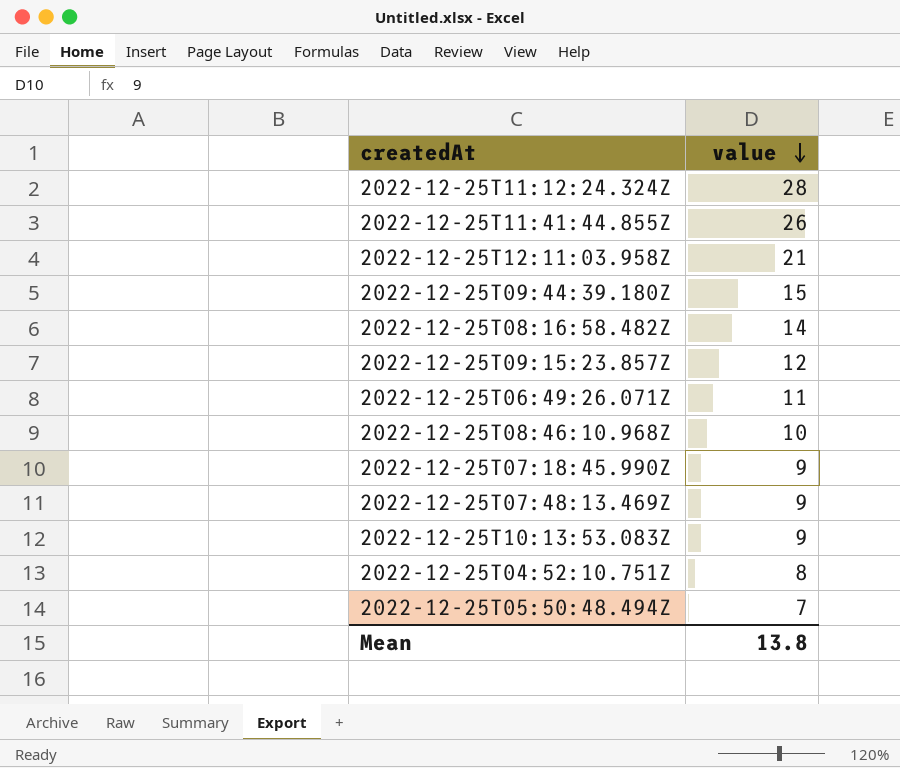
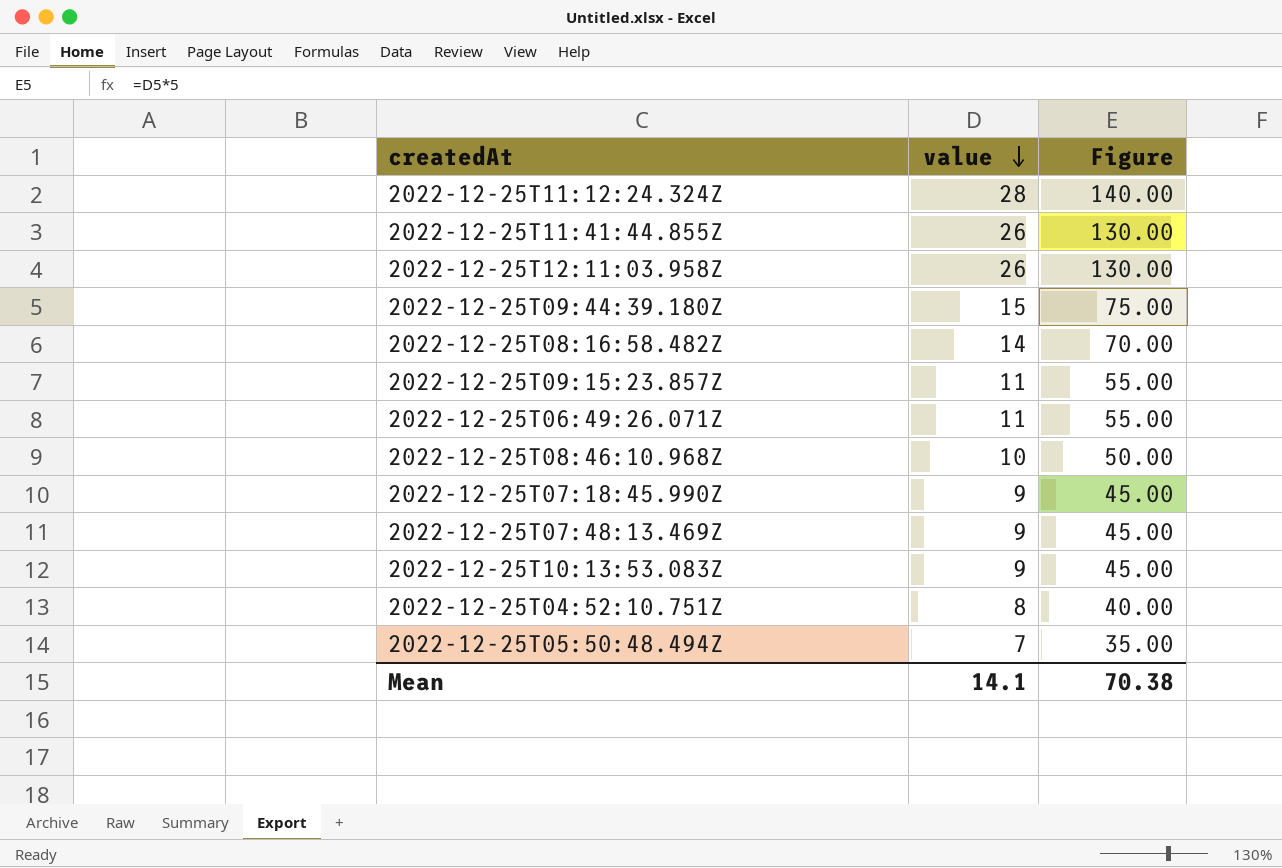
column Figure | formula: none -> [value] * 5
2022-12-25T12:11:03.958Z | value: 21 -> 26
2022-12-25T09:15:23.857Z | value: 12 -> 11
Mean | value: 13.8 -> 14.1

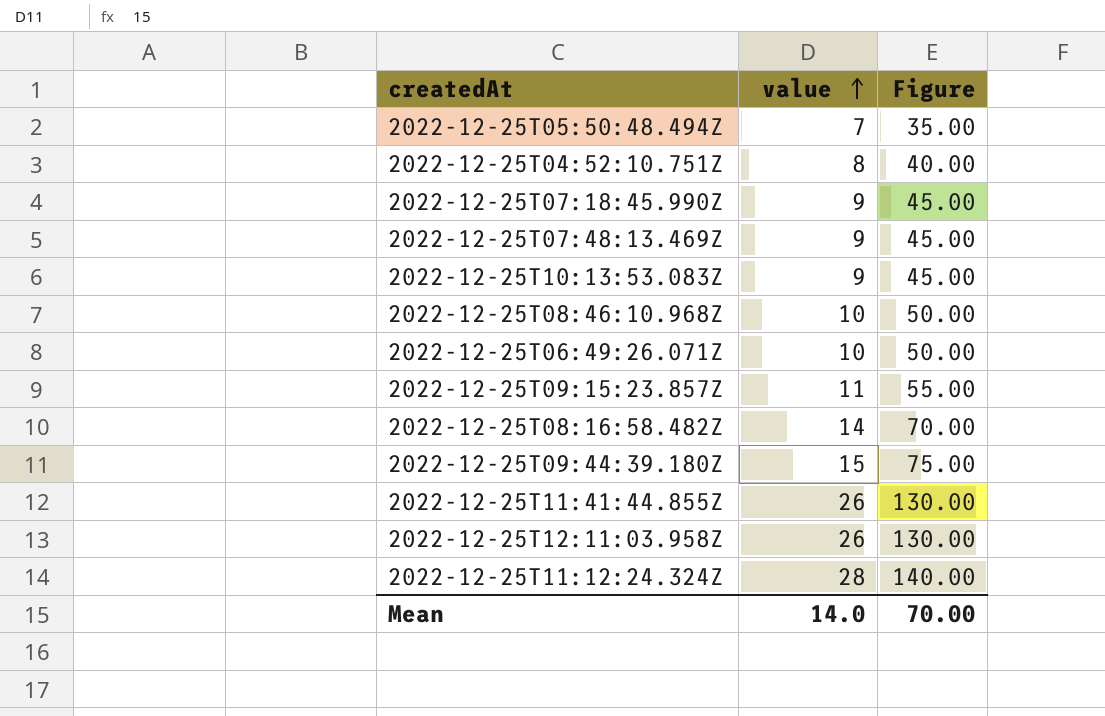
row order: value descending -> value ascending
2022-12-25T06:49:26.071Z | value: 11 -> 10
2022-12-25T06:49:26.071Z | Figure: 55.00 -> 50.00
Mean | value: 14.1 -> 14.0
Mean | Figure: 70.38 -> 70.00

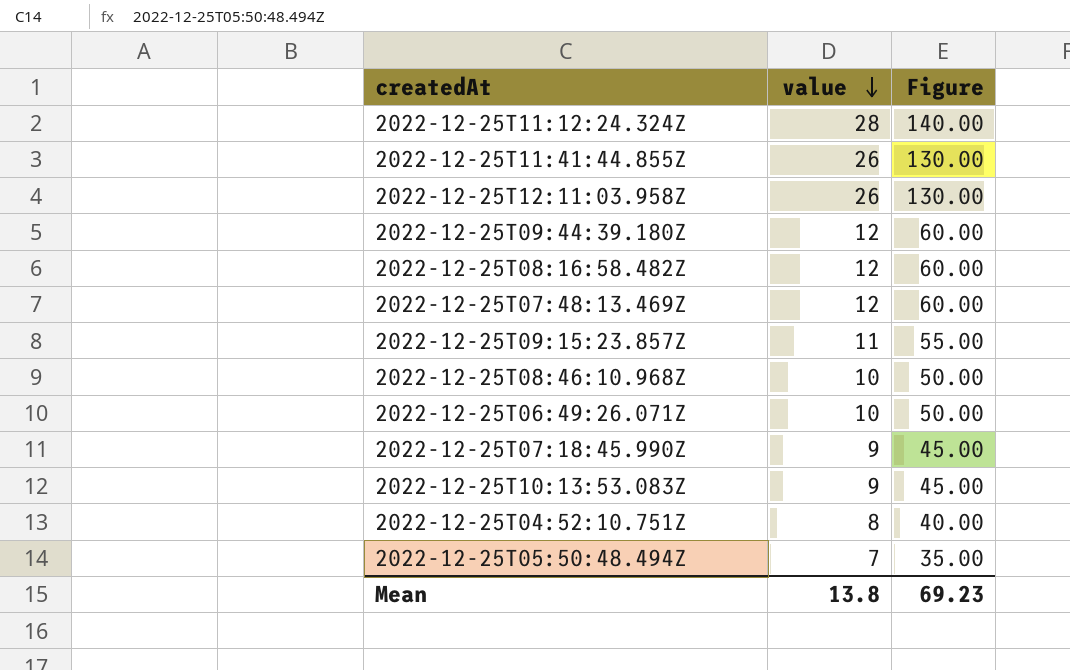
row order: value ascending -> value descending
2022-12-25T09:44:39.180Z | value: 15 -> 12
2022-12-25T09:44:39.180Z | Figure: 75.00 -> 60.00
2022-12-25T08:16:58.482Z | value: 14 -> 12
2022-12-25T08:16:58.482Z | Figure: 70.00 -> 60.00
2022-12-25T07:48:13.469Z | value: 9 -> 12
2022-12-25T07:48:13.469Z | Figure: 45.00 -> 60.00
Mean | value: 14.0 -> 13.8
Mean | Figure: 70.00 -> 69.23

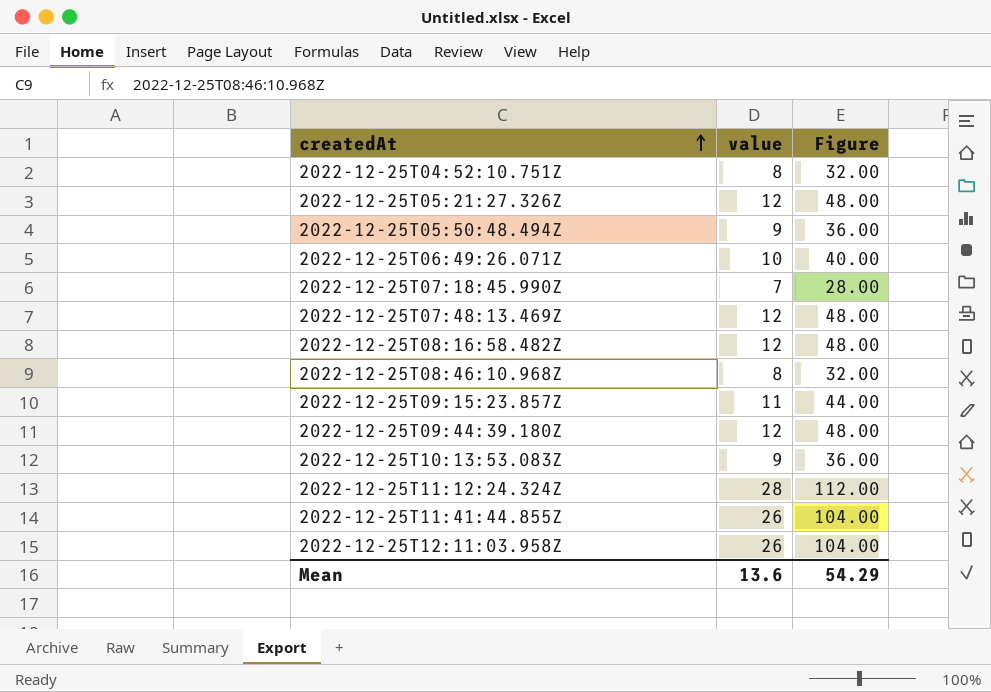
row order: value descending -> createdAt ascending
column Figure | formula: [value] * 5 -> [value] * 4
row 2022-12-25T05:21:27.326Z: none -> 12 | 48.00
2022-12-25T05:50:48.494Z | value: 7 -> 9
2022-12-25T07:18:45.990Z | value: 9 -> 7
2022-12-25T08:46:10.968Z | value: 10 -> 8
Mean | value: 13.8 -> 13.6
Mean | Figure: 69.23 -> 54.29

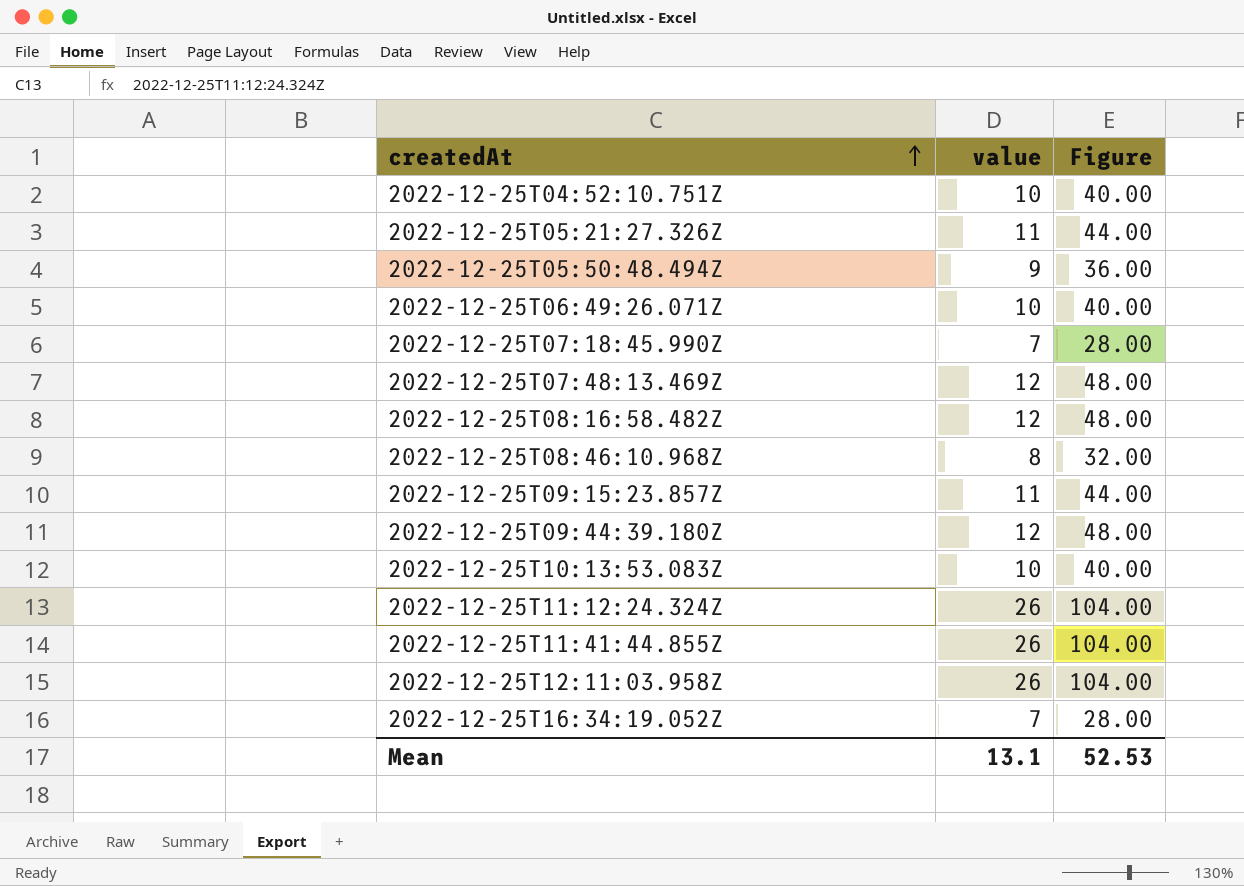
2022-12-25T04:52:10.751Z | value: 8 -> 10
2022-12-25T04:52:10.751Z | Figure: 32.00 -> 40.00
2022-12-25T05:21:27.326Z | value: 12 -> 11
2022-12-25T05:21:27.326Z | Figure: 48.00 -> 44.00
2022-12-25T10:13:53.083Z | value: 9 -> 10
2022-12-25T10:13:53.083Z | Figure: 36.00 -> 40.00
2022-12-25T11:12:24.324Z | value: 28 -> 26
2022-12-25T11:12:24.324Z | Figure: 112.00 -> 104.00
row 2022-12-25T16:34:19.052Z: none -> 7 | 28.00
Mean | value: 13.6 -> 13.1
Mean | Figure: 54.29 -> 52.53

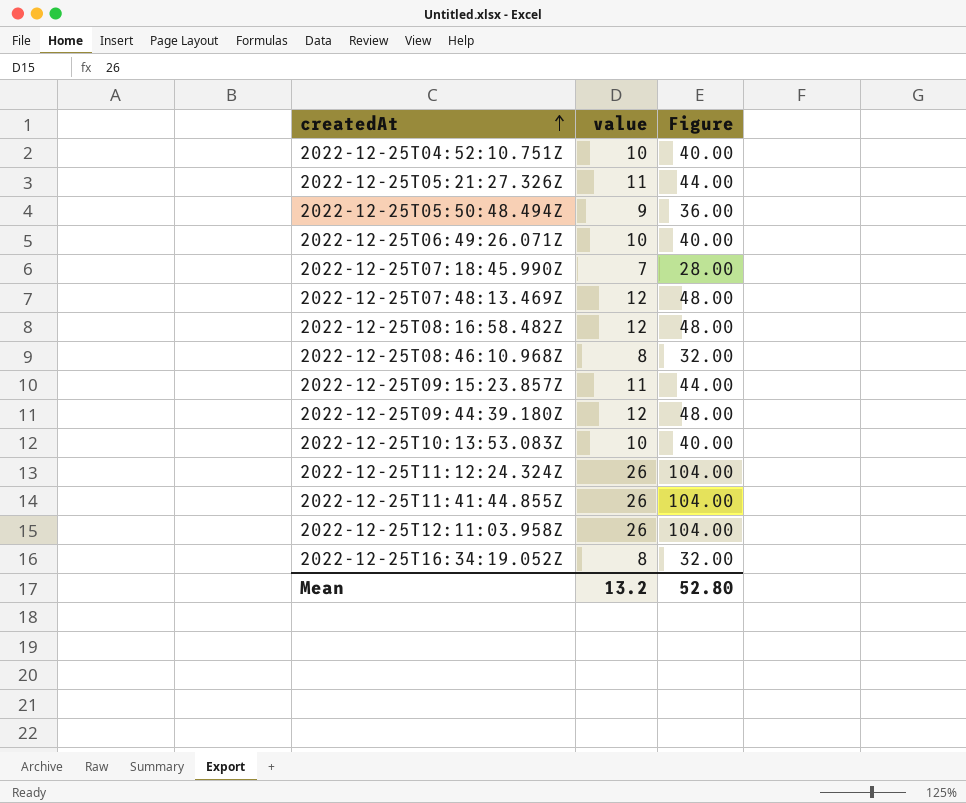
2022-12-25T16:34:19.052Z | value: 7 -> 8
2022-12-25T16:34:19.052Z | Figure: 28.00 -> 32.00
Mean | value: 13.1 -> 13.2
Mean | Figure: 52.53 -> 52.80

